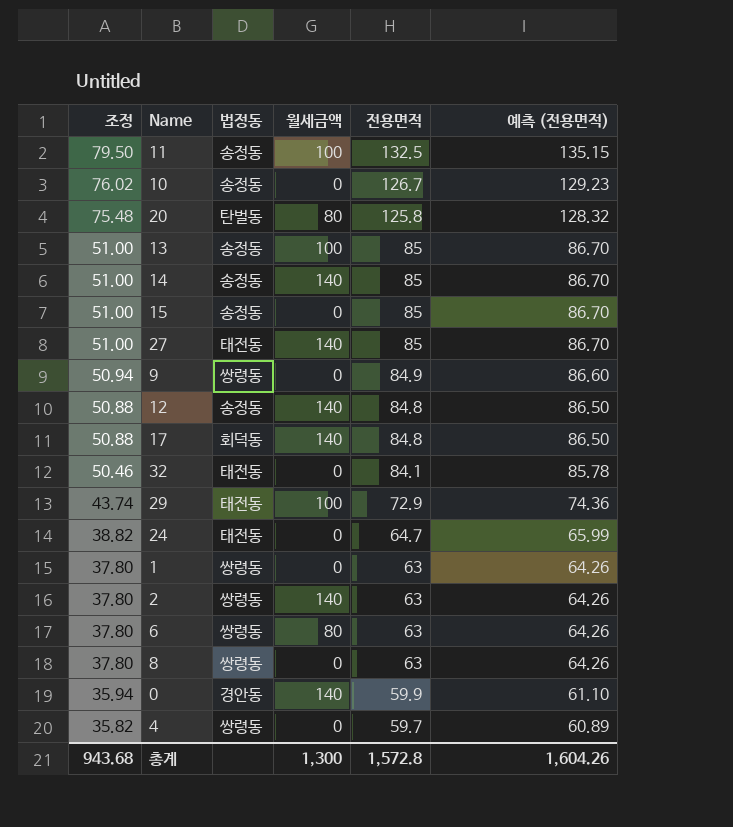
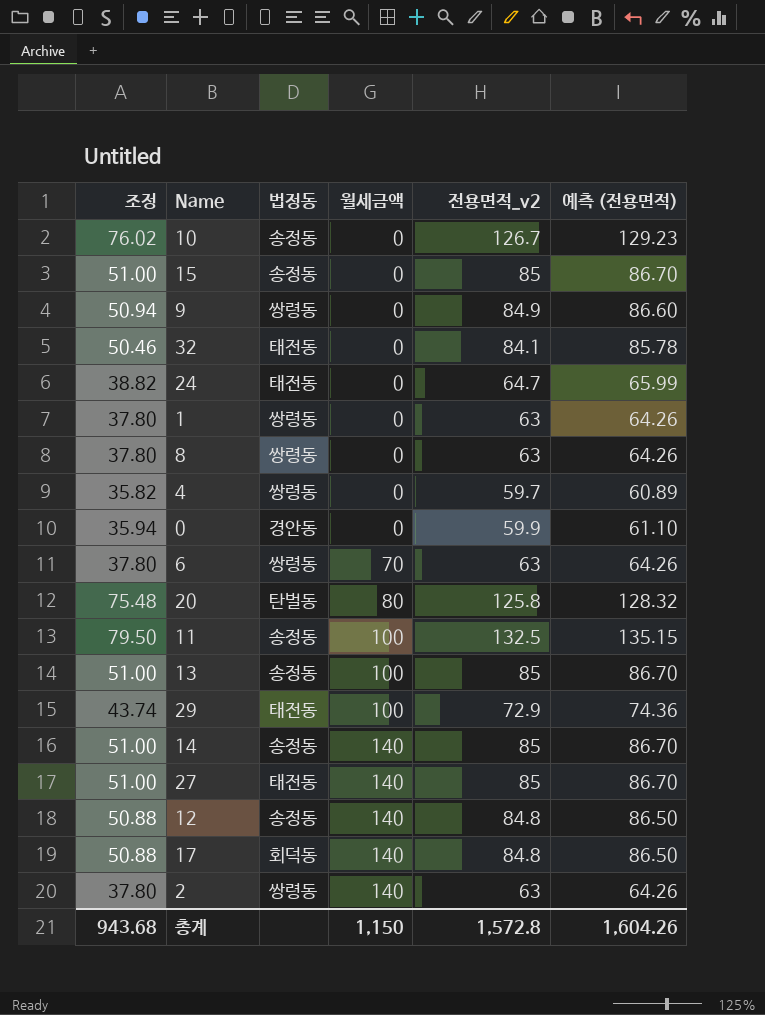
row order: 조정 descending -> 월세금액 ascending
column name: 전용면적 -> 전용면적_v2
0 | 월세금액: 140 -> 0
6 | 월세금액: 80 -> 70
총계 | 월세금액: 1,300 -> 1,150

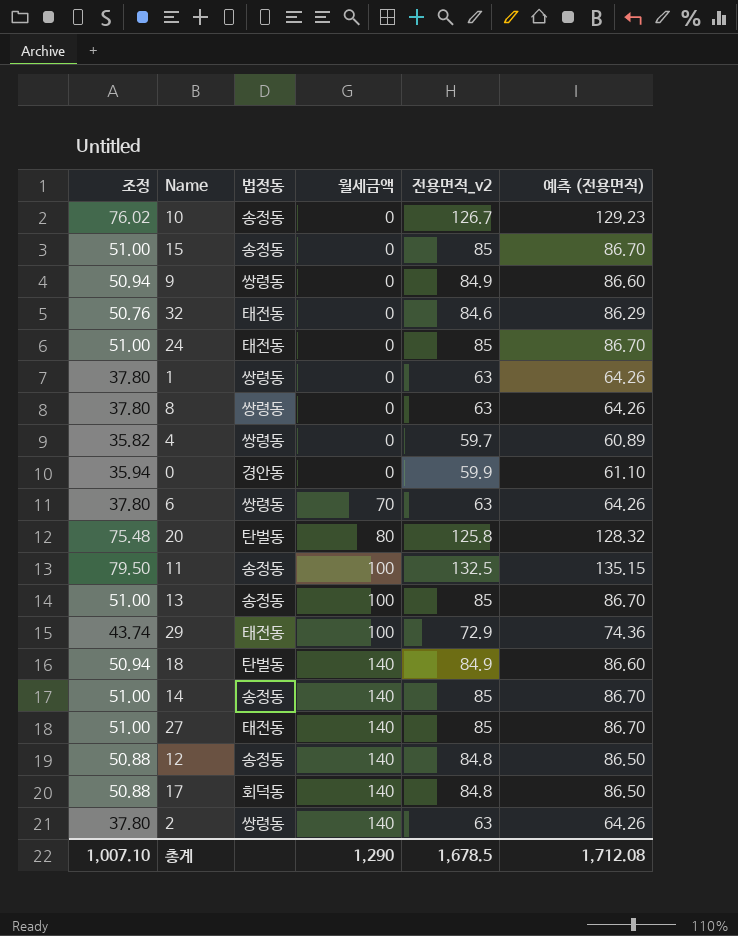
32 | 조정: 50.46 -> 50.76
32 | 전용면적_v2: 84.1 -> 84.6
32 | 예측 (전용면적): 85.78 -> 86.29
24 | 조정: 38.82 -> 51.00
24 | 전용면적_v2: 64.7 -> 85
24 | 예측 (전용면적): 65.99 -> 86.70
row 18: none -> 50.94 | 탄벌동 | 140 | 84.9 | 86.60
총계 | 조정: 943.68 -> 1,007.10
총계 | 월세금액: 1,150 -> 1,290
총계 | 전용면적_v2: 1,572.8 -> 1,678.5
총계 | 예측 (전용면적): 1,604.26 -> 1,712.08

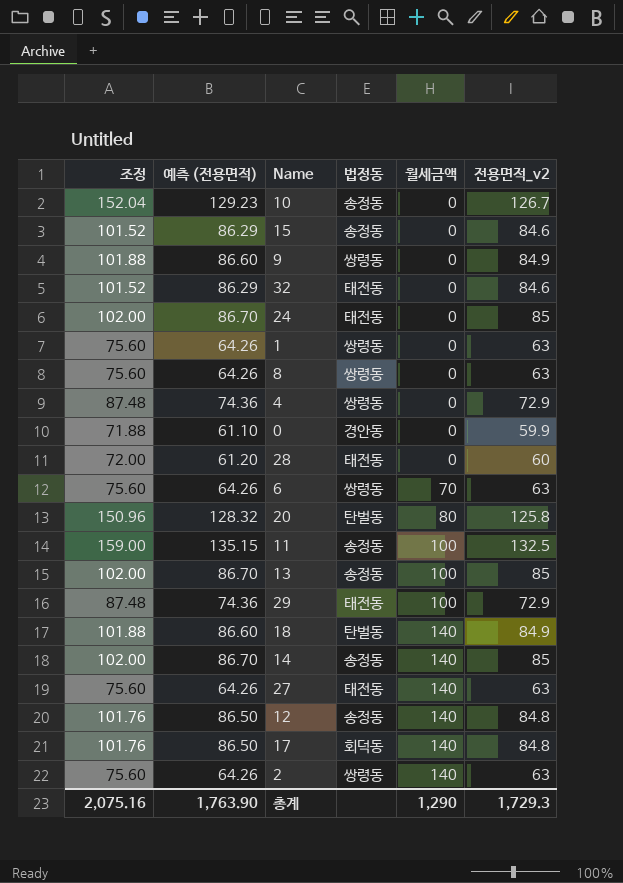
column 조정 | formula: [전용면적_v2] * 0.6 -> [전용면적_v2] * 1.2
column 예측 (전용면적) | position: 6 -> 2
15 | 예측 (전용면적): 86.70 -> 86.29
15 | 전용면적_v2: 85 -> 84.6
4 | 예측 (전용면적): 60.89 -> 74.36
4 | 전용면적_v2: 59.7 -> 72.9
row 28: none -> 72.00 | 61.20 | 태전동 | 0 | 60
27 | 예측 (전용면적): 86.70 -> 64.26
27 | 전용면적_v2: 85 -> 63
총계 | 조정: 1,007.10 -> 2,075.16
총계 | 예측 (전용면적): 1,712.08 -> 1,763.90
총계 | 전용면적_v2: 1,678.5 -> 1,729.3

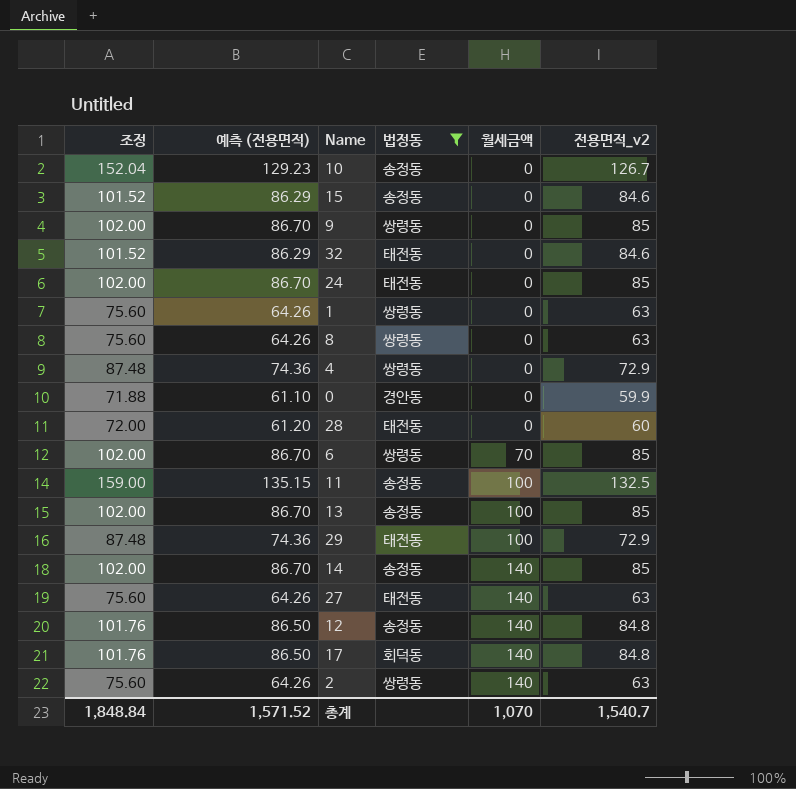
filter: none -> 법정동 != 탄벌동
9 | 조정: 101.88 -> 102.00
9 | 예측 (전용면적): 86.60 -> 86.70
9 | 전용면적_v2: 84.9 -> 85
6 | 조정: 75.60 -> 102.00
6 | 예측 (전용면적): 64.26 -> 86.70
6 | 전용면적_v2: 63 -> 85
총계 | 조정: 2,075.16 -> 1,848.84
총계 | 예측 (전용면적): 1,763.90 -> 1,571.52
총계 | 월세금액: 1,290 -> 1,070
총계 | 전용면적_v2: 1,729.3 -> 1,540.7

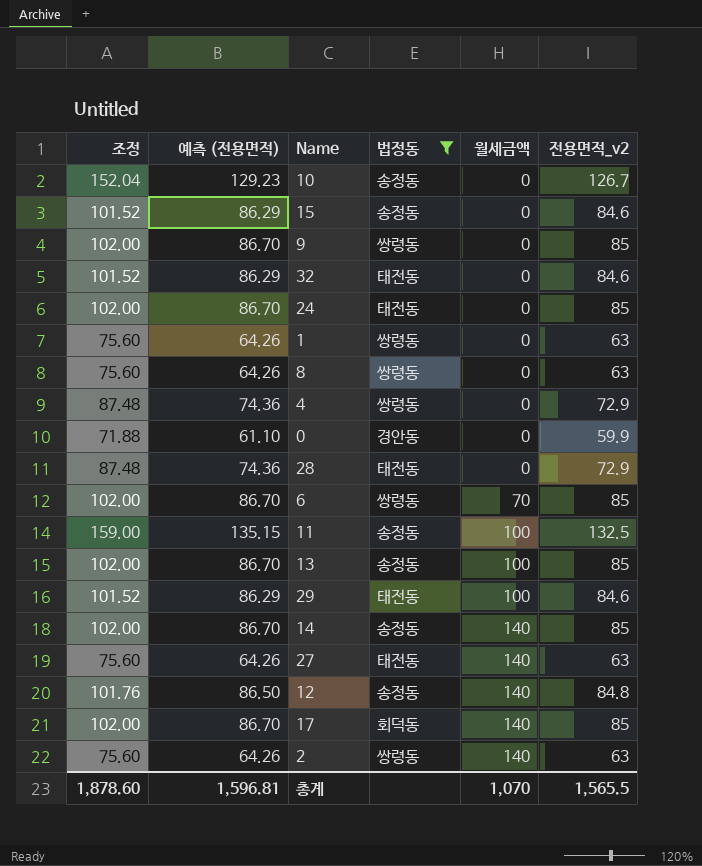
28 | 조정: 72.00 -> 87.48
28 | 예측 (전용면적): 61.20 -> 74.36
28 | 전용면적_v2: 60 -> 72.9
29 | 조정: 87.48 -> 101.52
29 | 예측 (전용면적): 74.36 -> 86.29
29 | 전용면적_v2: 72.9 -> 84.6
17 | 조정: 101.76 -> 102.00
17 | 예측 (전용면적): 86.50 -> 86.70
17 | 전용면적_v2: 84.8 -> 85
총계 | 조정: 1,848.84 -> 1,878.60
총계 | 예측 (전용면적): 1,571.52 -> 1,596.81
총계 | 전용면적_v2: 1,540.7 -> 1,565.5

